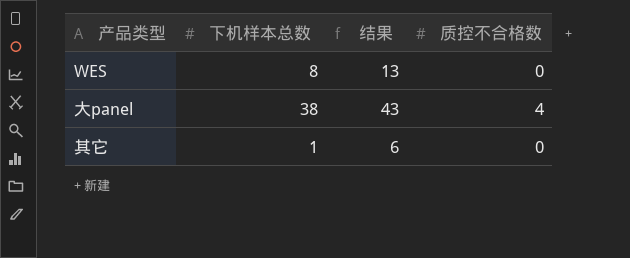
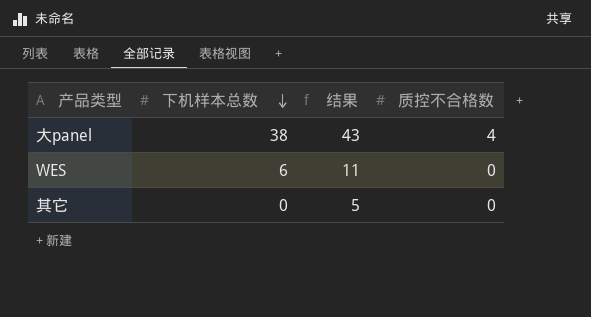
row order: none -> 下机样本总数 descending
WES | 下机样本总数: 8 -> 6
WES | 结果: 13 -> 11
其它 | 下机样本总数: 1 -> 0
其它 | 结果: 6 -> 5

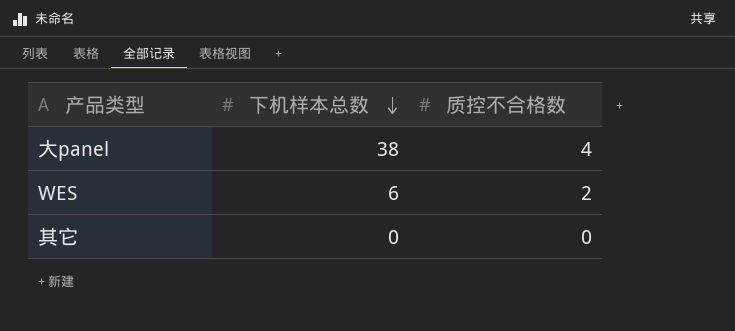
column 结果 | formula: [下机样本总数] + 5 -> none
WES | 质控不合格数: 0 -> 2

